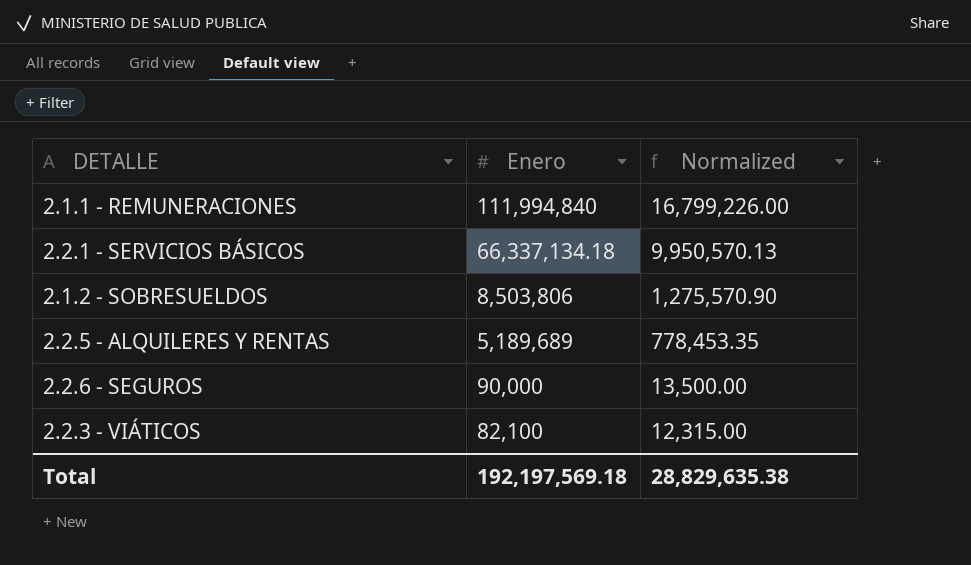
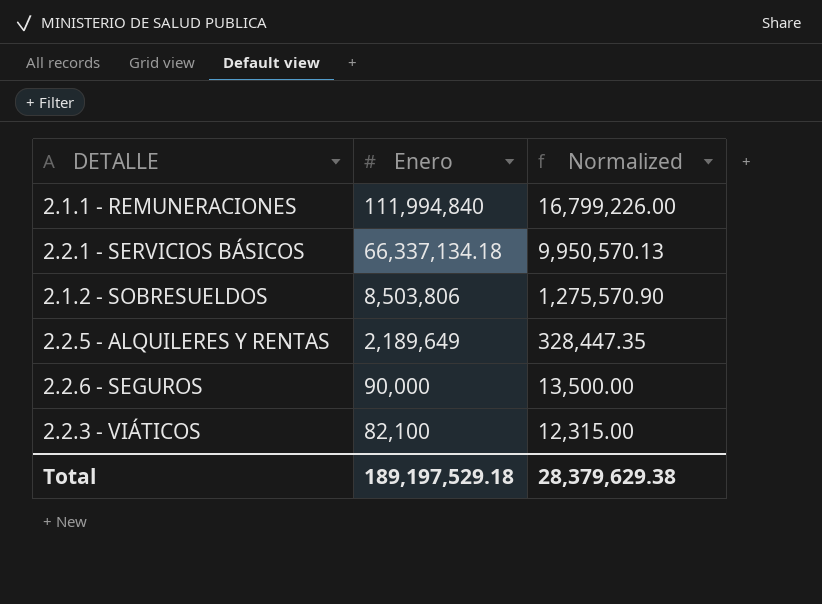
2.2.5 - ALQUILERES Y RENTAS | Enero: 5,189,689 -> 2,189,649
2.2.5 - ALQUILERES Y RENTAS | Normalized: 778,453.35 -> 328,447.35
Total | Enero: 192,197,569.18 -> 189,197,529.18
Total | Normalized: 28,829,635.38 -> 28,379,629.38

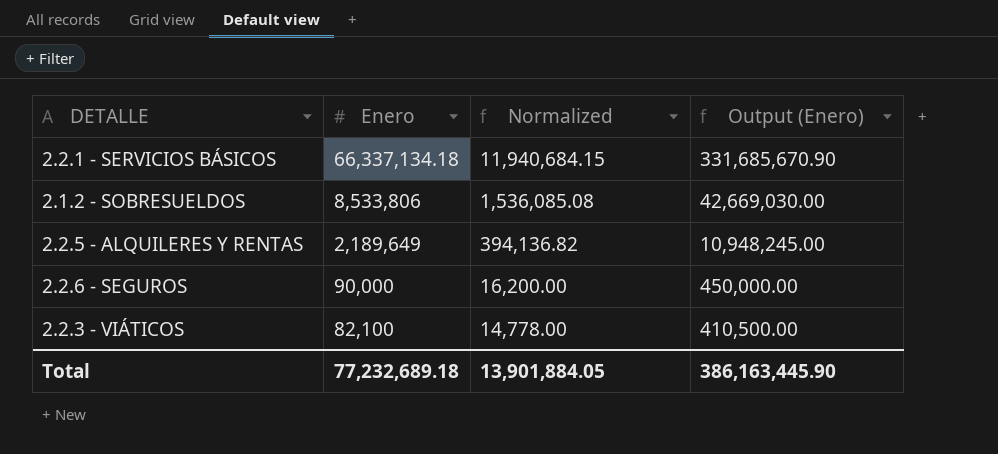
column Normalized | formula: [Enero] * 0.15 -> [Enero] * 0.18
column Output (Enero) | formula: none -> [Enero] * 5
row 2.1.1 - REMUNERACIONES: 111,994,840 | 16,799,226.00 -> none
2.1.2 - SOBRESUELDOS | Enero: 8,503,806 -> 8,533,806
Total | Enero: 189,197,529.18 -> 77,232,689.18
Total | Normalized: 28,379,629.38 -> 13,901,884.05

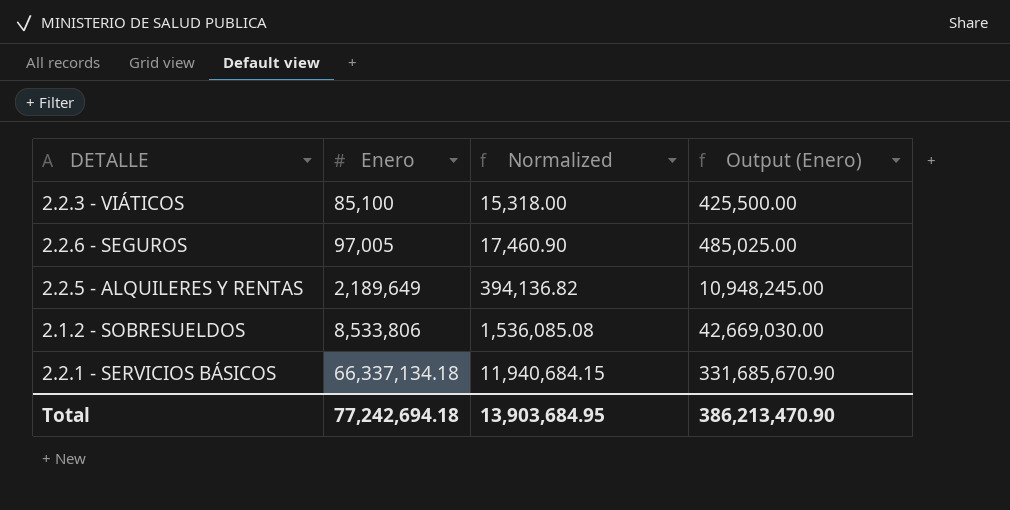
row order: Enero descending -> Enero ascending
2.2.3 - VIÁTICOS | Enero: 82,100 -> 85,100
2.2.3 - VIÁTICOS | Normalized: 14,778.00 -> 15,318.00
2.2.3 - VIÁTICOS | Output (Enero): 410,500.00 -> 425,500.00
2.2.6 - SEGUROS | Enero: 90,000 -> 97,005
2.2.6 - SEGUROS | Normalized: 16,200.00 -> 17,460.90
2.2.6 - SEGUROS | Output (Enero): 450,000.00 -> 485,025.00
Total | Enero: 77,232,689.18 -> 77,242,694.18
Total | Normalized: 13,901,884.05 -> 13,903,684.95
Total | Output (Enero): 386,163,445.90 -> 386,213,470.90

